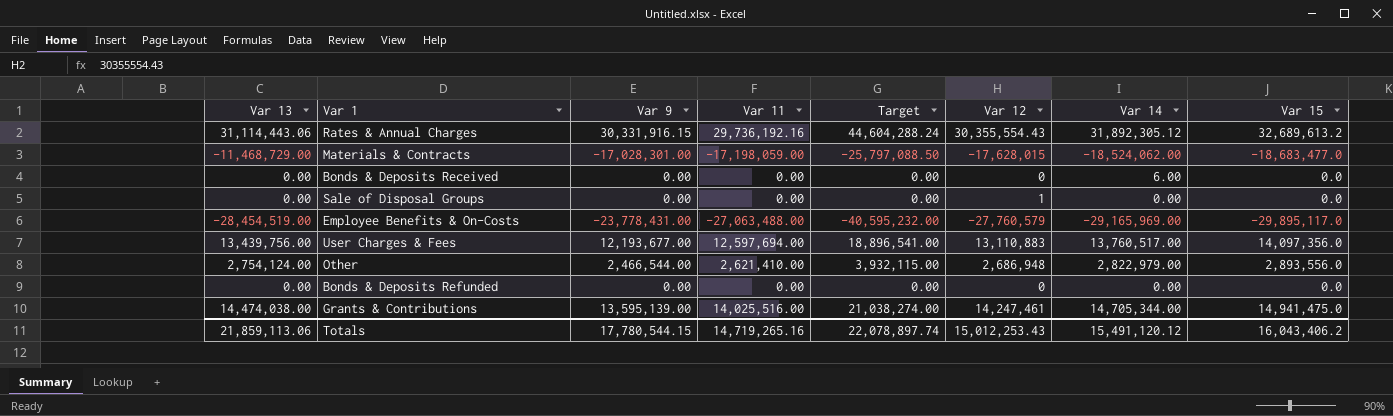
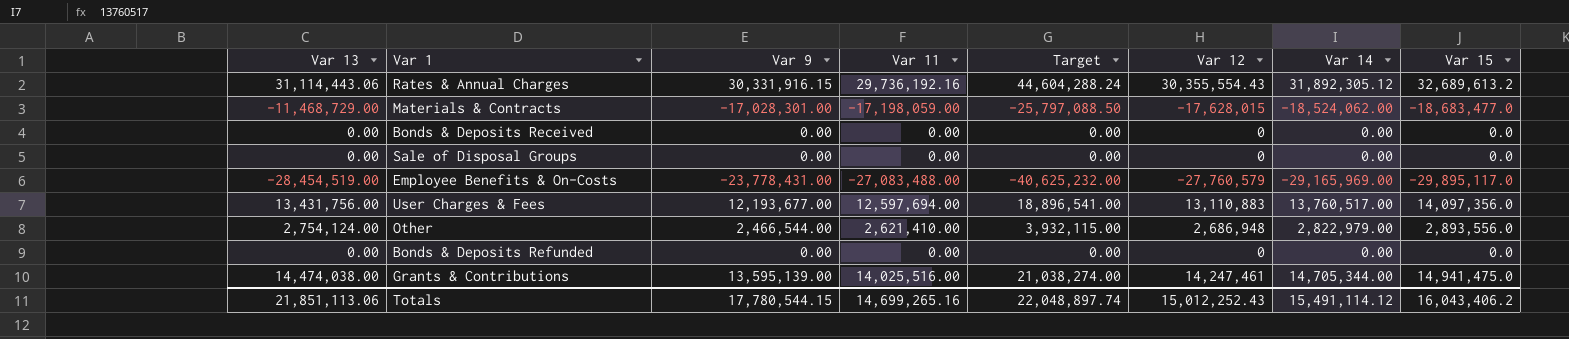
Bonds & Deposits Received | Var 14: 6.00 -> 0.00
Sale of Disposal Groups | Var 12: 1 -> 0
Employee Benefits & On-Costs | Var 11: -27,063,488.00 -> -27,083,488.00
Employee Benefits & On-Costs | Target: -40,595,232.00 -> -40,625,232.00
User Charges & Fees | Var 13: 13,439,756.00 -> 13,431,756.00
Totals | Var 13: 21,859,113.06 -> 21,851,113.06
Totals | Var 11: 14,719,265.16 -> 14,699,265.16
Totals | Target: 22,078,897.74 -> 22,048,897.74
Totals | Var 12: 15,012,253.43 -> 15,012,252.43
Totals | Var 14: 15,491,120.12 -> 15,491,114.12

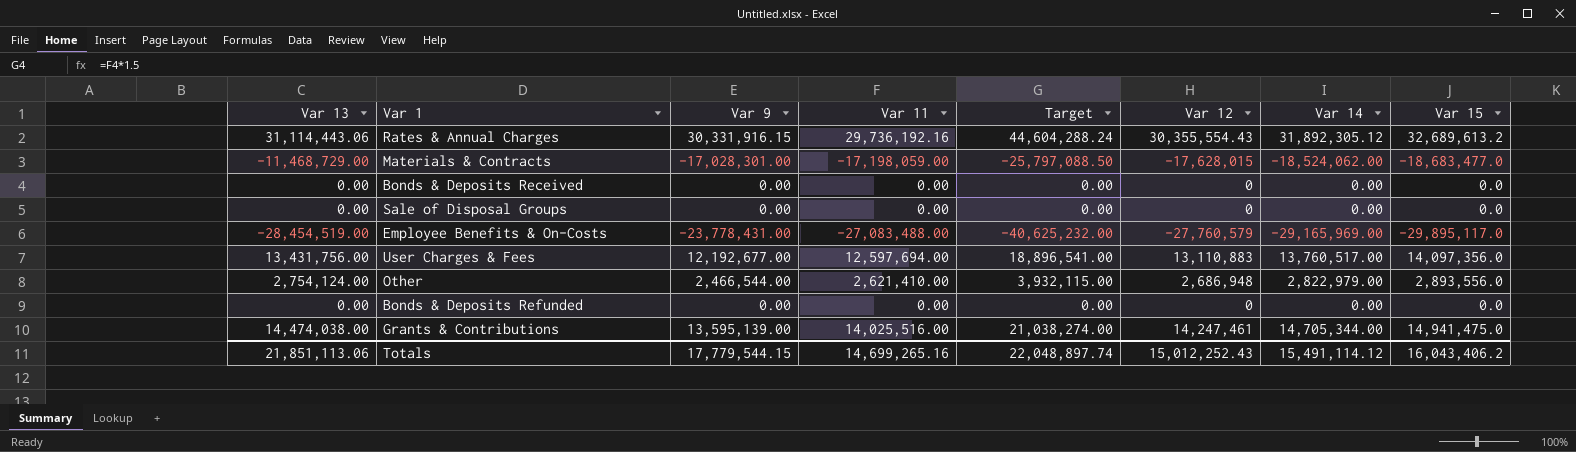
User Charges & Fees | Var 9: 12,193,677.00 -> 12,192,677.00
Totals | Var 9: 17,780,544.15 -> 17,779,544.15

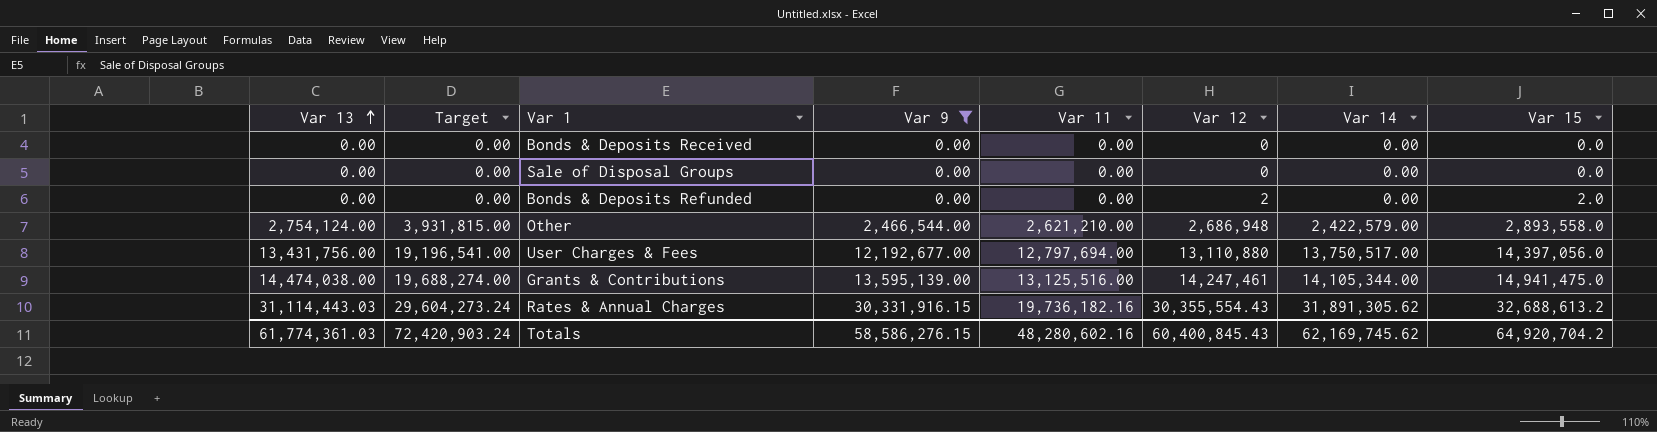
filter: none -> Var 9 >= 0.00
row order: none -> Var 13 ascending
column Target | position: 5 -> 2
Bonds & Deposits Refunded | Var 12: 0 -> 2
Bonds & Deposits Refunded | Var 15: 0.0 -> 2.0
Other | Target: 3,932,115.00 -> 3,931,815.00
Other | Var 11: 2,621,410.00 -> 2,621,210.00
Other | Var 14: 2,822,979.00 -> 2,422,579.00
Other | Var 15: 2,893,556.0 -> 2,893,558.0
User Charges & Fees | Target: 18,896,541.00 -> 19,196,541.00
User Charges & Fees | Var 11: 12,597,694.00 -> 12,797,694.00
User Charges & Fees | Var 12: 13,110,883 -> 13,110,880
User Charges & Fees | Var 14: 13,760,517.00 -> 13,750,517.00
User Charges & Fees | Var 15: 14,097,356.0 -> 14,397,056.0
Grants & Contributions | Target: 21,038,274.00 -> 19,688,274.00
Grants & Contributions | Var 11: 14,025,516.00 -> 13,125,516.00
Grants & Contributions | Var 14: 14,705,344.00 -> 14,105,344.00
Rates & Annual Charges | Var 13: 31,114,443.06 -> 31,114,443.03
Rates & Annual Charges | Target: 44,604,288.24 -> 29,604,273.24
Rates & Annual Charges | Var 11: 29,736,192.16 -> 19,736,182.16
Rates & Annual Charges | Var 14: 31,892,305.12 -> 31,891,305.62
Rates & Annual Charges | Var 15: 32,689,613.2 -> 32,688,613.2
Totals | Var 13: 21,851,113.06 -> 61,774,361.03
Totals | Target: 22,048,897.74 -> 72,420,903.24
Totals | Var 9: 17,779,544.15 -> 58,586,276.15
Totals | Var 11: 14,699,265.16 -> 48,280,602.16
Totals | Var 12: 15,012,252.43 -> 60,400,845.43
Totals | Var 14: 15,491,114.12 -> 62,169,745.62
Totals | Var 15: 16,043,406.2 -> 64,920,704.2

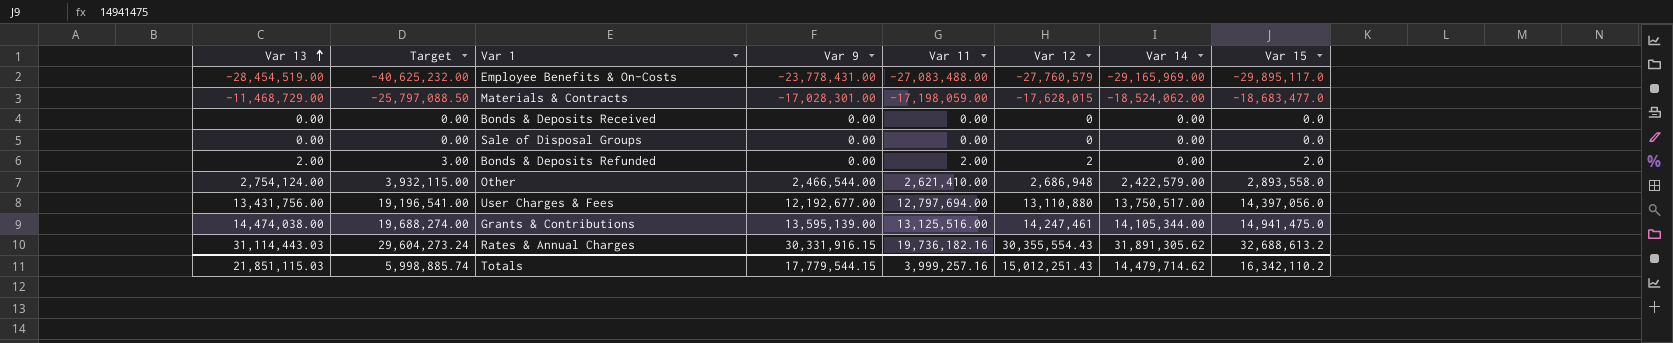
filter: Var 9 >= 0.00 -> none
Bonds & Deposits Refunded | Var 13: 0.00 -> 2.00
Bonds & Deposits Refunded | Target: 0.00 -> 3.00
Bonds & Deposits Refunded | Var 11: 0.00 -> 2.00
Other | Target: 3,931,815.00 -> 3,932,115.00
Other | Var 11: 2,621,210.00 -> 2,621,410.00
Totals | Var 13: 61,774,361.03 -> 21,851,115.03
Totals | Target: 72,420,903.24 -> 5,998,885.74
Totals | Var 9: 58,586,276.15 -> 17,779,544.15
Totals | Var 11: 48,280,602.16 -> 3,999,257.16
Totals | Var 12: 60,400,845.43 -> 15,012,251.43
Totals | Var 14: 62,169,745.62 -> 14,479,714.62
Totals | Var 15: 64,920,704.2 -> 16,342,110.2

